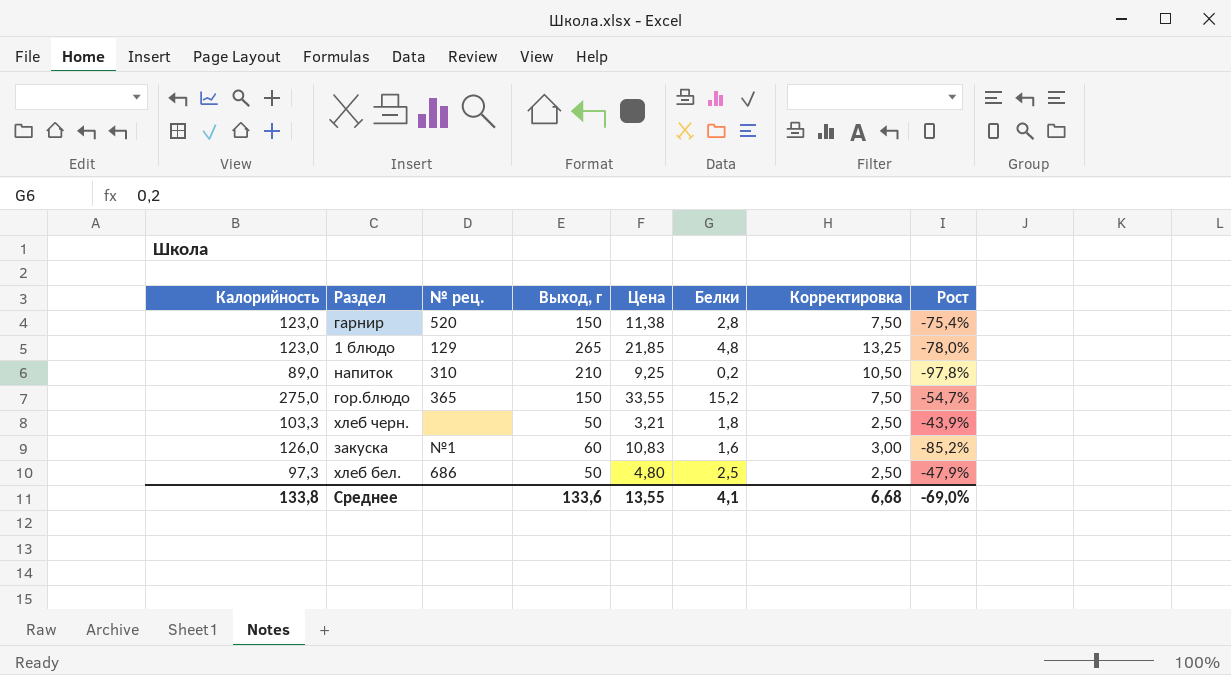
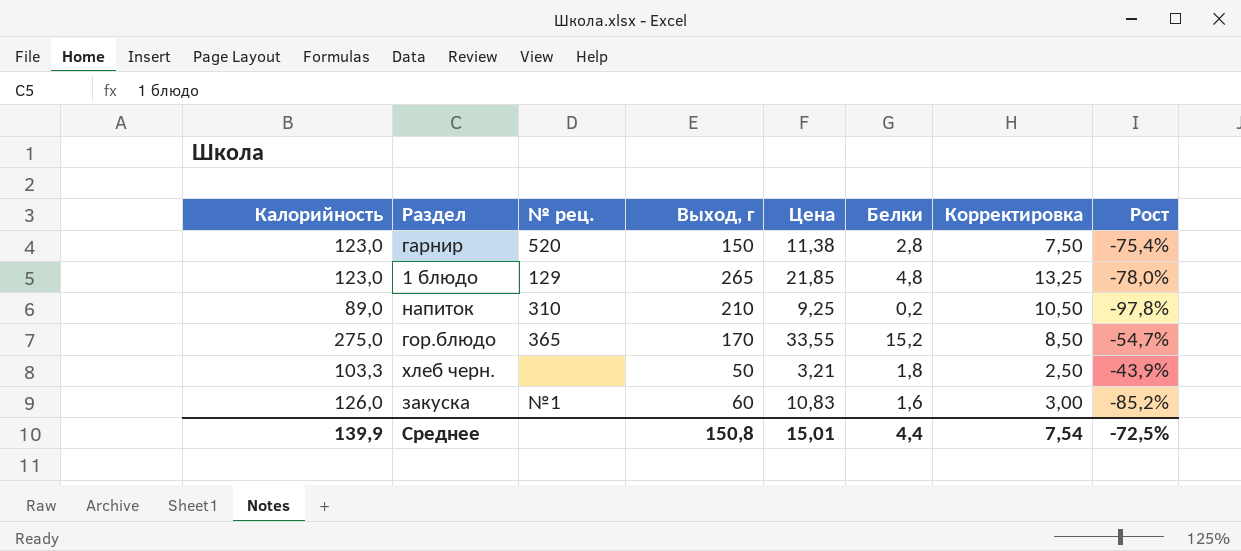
row хлеб бел.: 97,3 | 686 | 50 | 4,80 | 2,5 | 2,50 | -47,9% -> none
гор.блюдо | Выход, г: 150 -> 170
гор.блюдо | Корректировка: 7,50 -> 8,50
Среднее | Калорийность: 133,8 -> 139,9
Среднее | Выход, г: 133,6 -> 150,8
Среднее | Цена: 13,55 -> 15,01
Среднее | Белки: 4,1 -> 4,4
Среднее | Корректировка: 6,68 -> 7,54
Среднее | Рост: -69,0% -> -72,5%

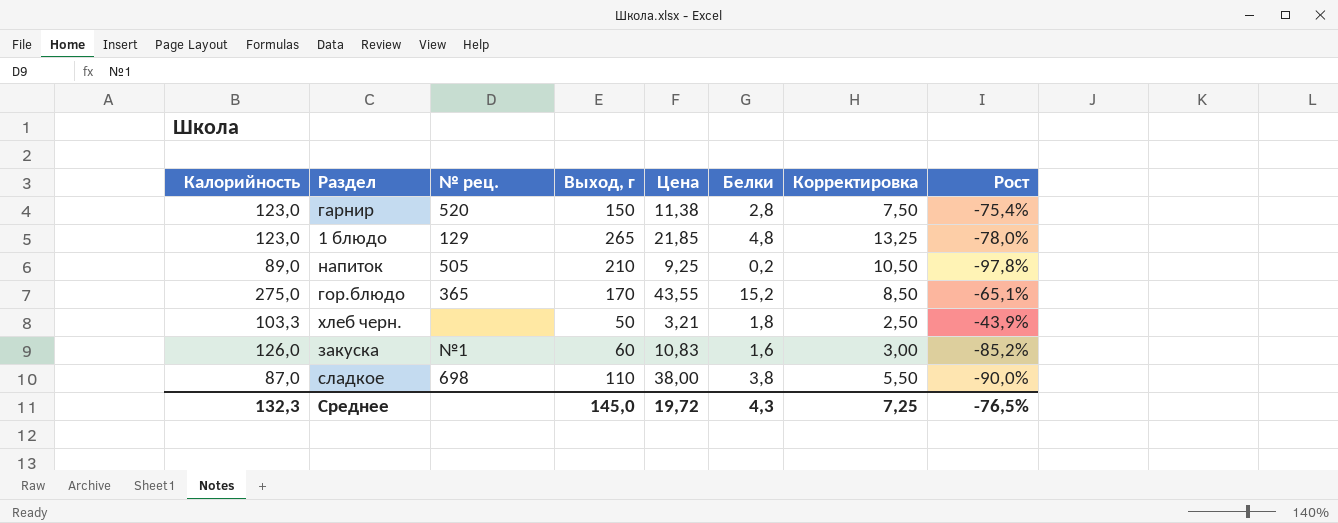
напиток | № рец.: 310 -> 505
гор.блюдо | Цена: 33,55 -> 43,55
гор.блюдо | Рост: -54,7% -> -65,1%
row сладкое: none -> 87,0 | 698 | 110 | 38,00 | 3,8 | 5,50 | -90,0%
Среднее | Калорийность: 139,9 -> 132,3
Среднее | Выход, г: 150,8 -> 145,0
Среднее | Цена: 15,01 -> 19,72
Среднее | Белки: 4,4 -> 4,3
Среднее | Корректировка: 7,54 -> 7,25
Среднее | Рост: -72,5% -> -76,5%

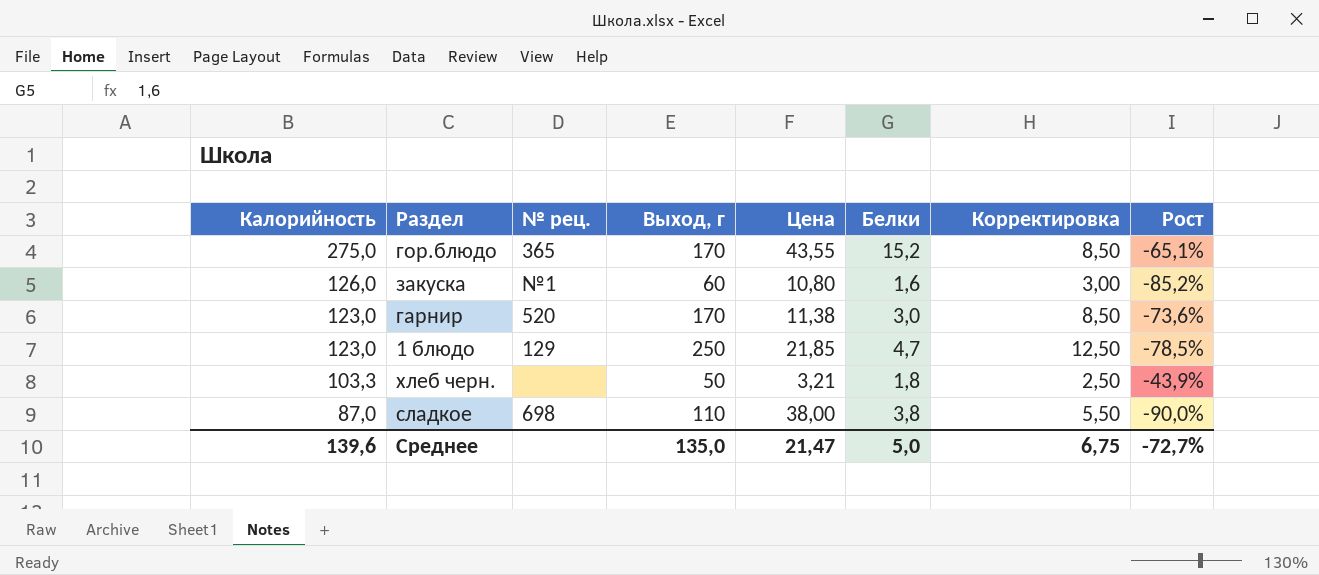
row order: none -> Калорийность descending
row напиток: 89,0 | 505 | 210 | 9,25 | 0,2 | 10,50 | -97,8% -> none
закуска | Цена: 10,83 -> 10,80
гарнир | Выход, г: 150 -> 170
гарнир | Белки: 2,8 -> 3,0
гарнир | Корректировка: 7,50 -> 8,50
гарнир | Рост: -75,4% -> -73,6%
1 блюдо | Выход, г: 265 -> 250
1 блюдо | Белки: 4,8 -> 4,7
1 блюдо | Корректировка: 13,25 -> 12,50
1 блюдо | Рост: -78,0% -> -78,5%
Среднее | Калорийность: 132,3 -> 139,6
Среднее | Выход, г: 145,0 -> 135,0
Среднее | Цена: 19,72 -> 21,47
Среднее | Белки: 4,3 -> 5,0
Среднее | Корректировка: 7,25 -> 6,75
Среднее | Рост: -76,5% -> -72,7%

